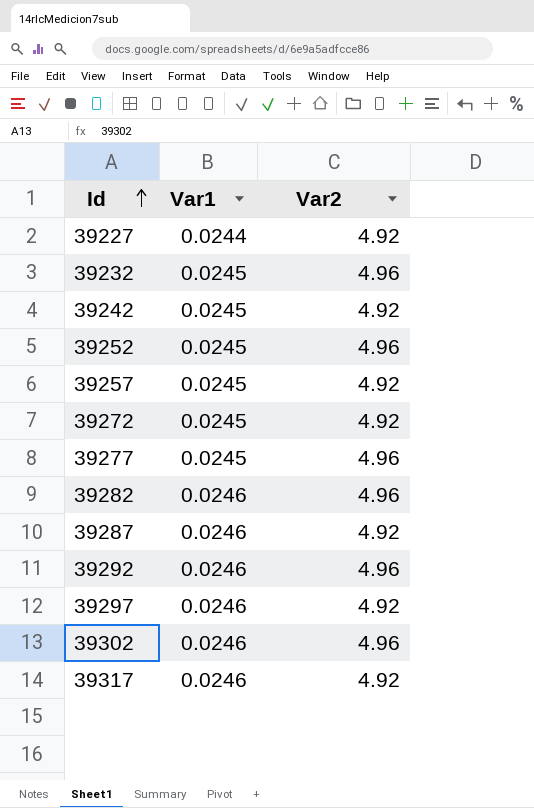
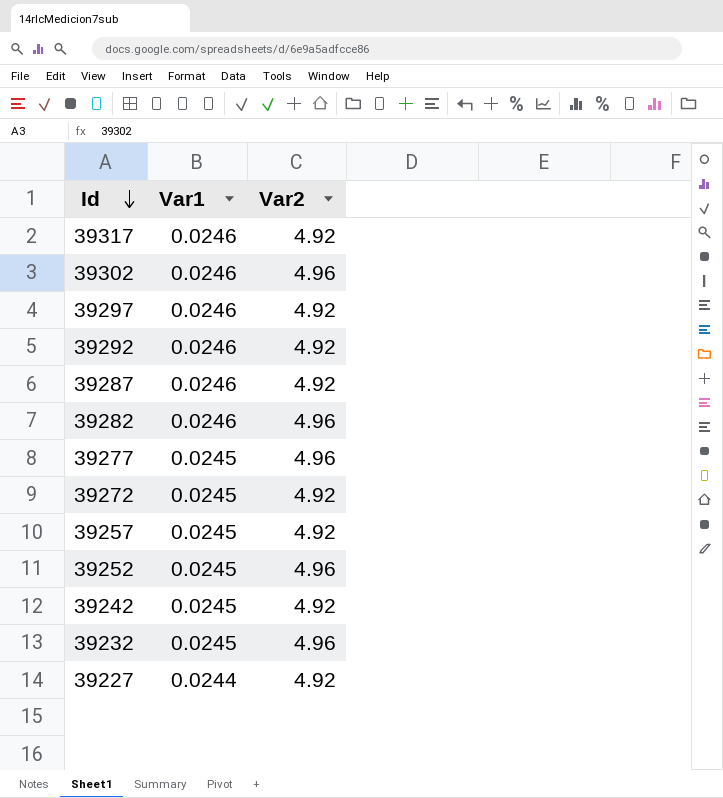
row order: Id ascending -> Id descending
39292 | Var2: 4.96 -> 4.92

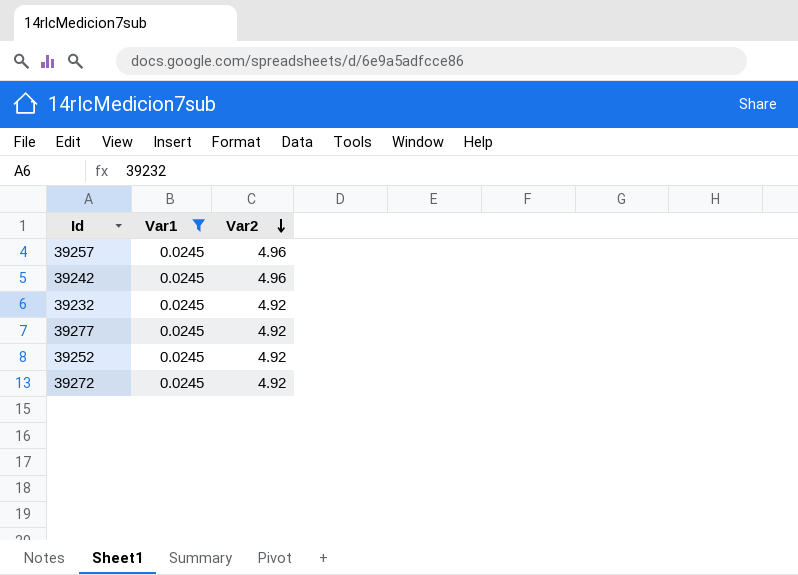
filter: none -> Var1 = 0.0245
row order: Id descending -> Var2 descending
39257 | Var2: 4.92 -> 4.96
39242 | Var2: 4.92 -> 4.96
39232 | Var2: 4.96 -> 4.92
39277 | Var2: 4.96 -> 4.92
39252 | Var2: 4.96 -> 4.92

